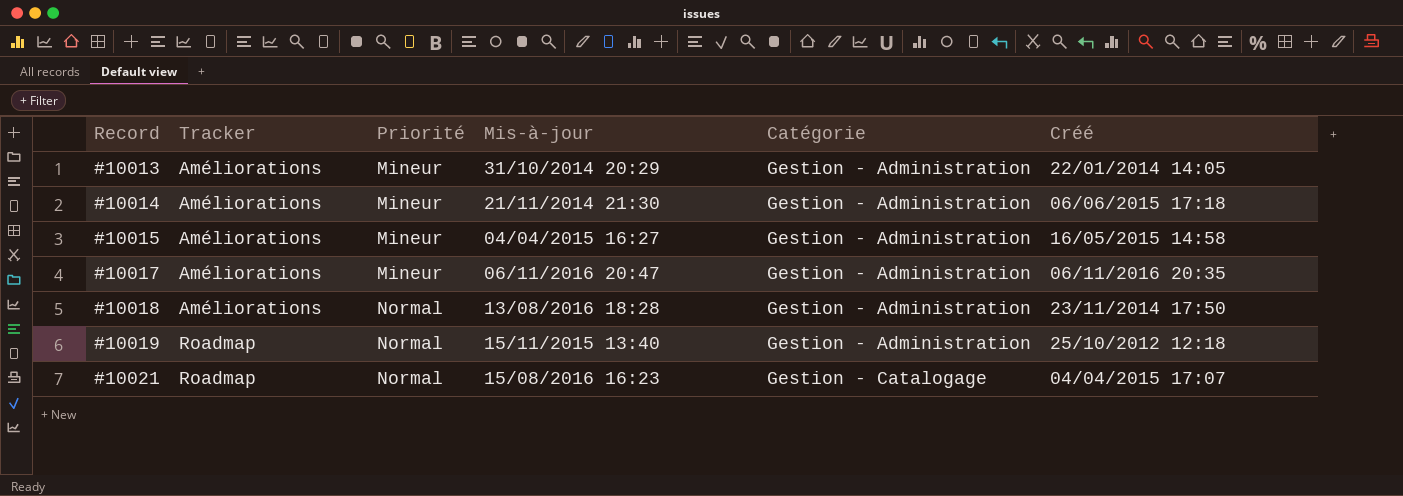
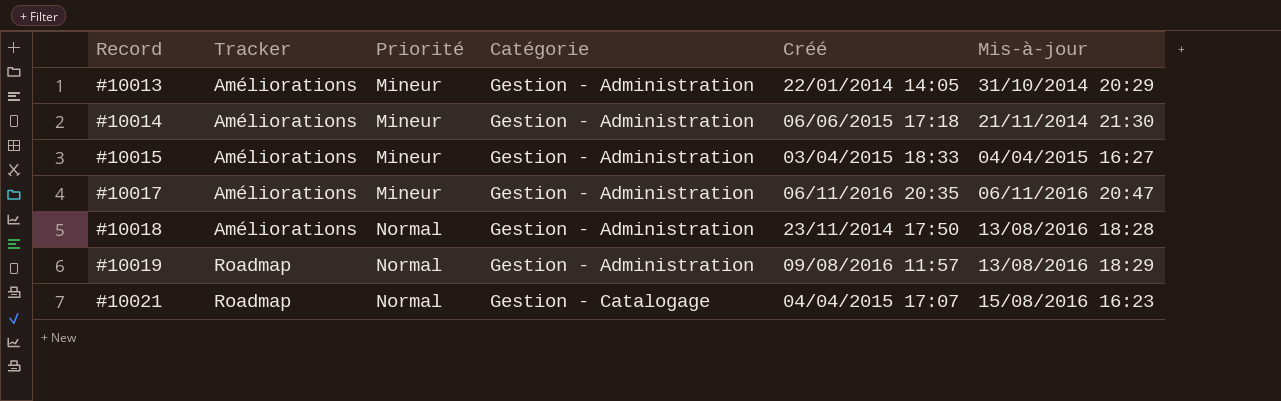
column Mis-à-jour | position: 4 -> 6
#10015 | Créé: 16/05/2015 14:58 -> 03/04/2015 18:33
#10019 | Créé: 25/10/2012 12:18 -> 09/08/2016 11:57
#10019 | Mis-à-jour: 15/11/2015 13:40 -> 13/08/2016 18:29

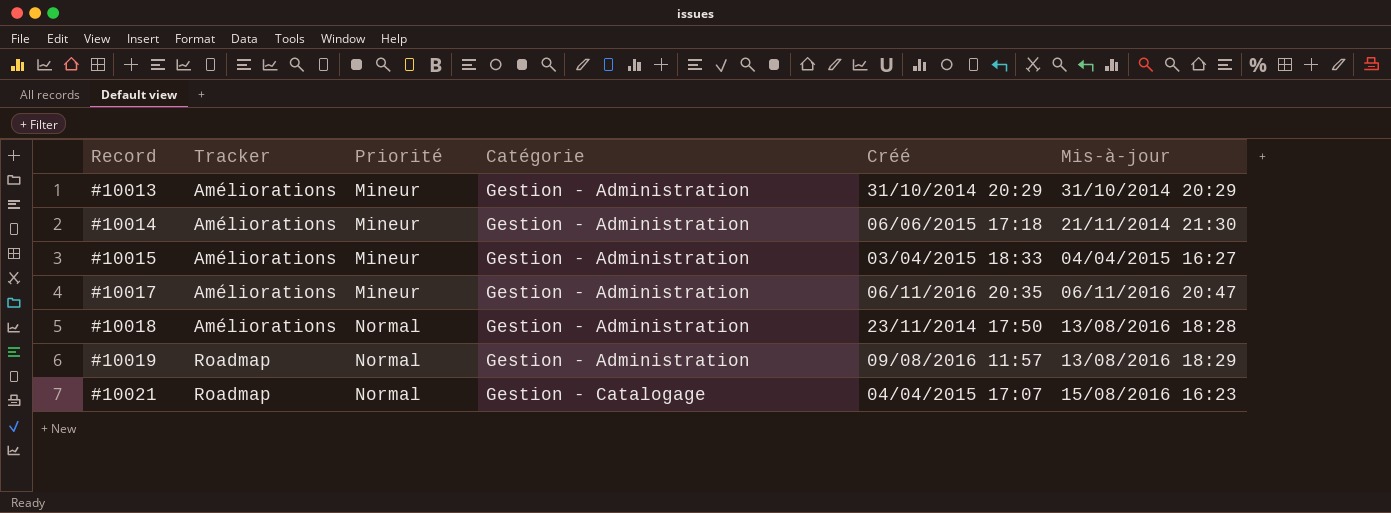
#10013 | Créé: 22/01/2014 14:05 -> 31/10/2014 20:29

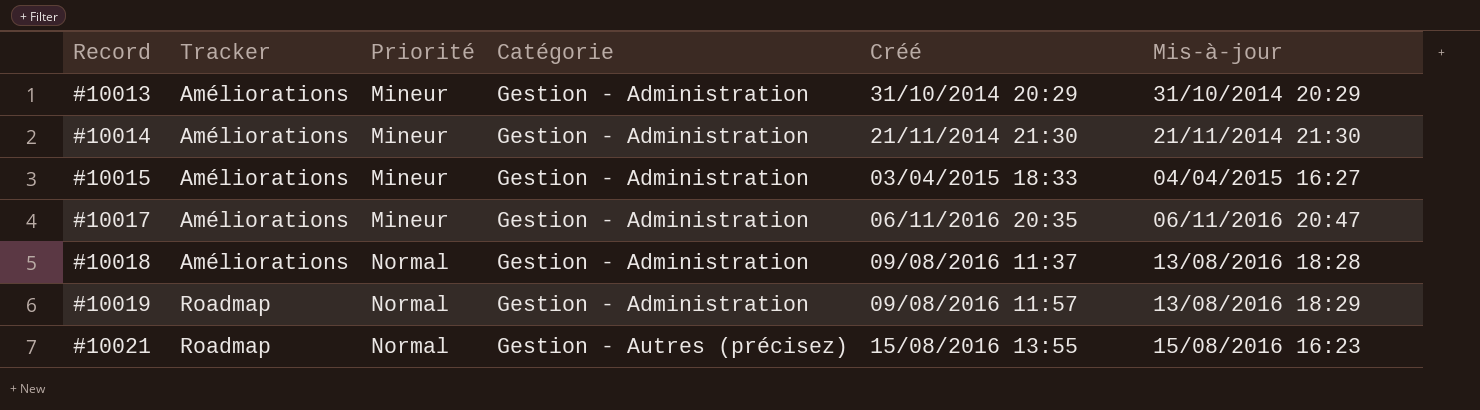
#10014 | Créé: 06/06/2015 17:18 -> 21/11/2014 21:30
#10018 | Créé: 23/11/2014 17:50 -> 09/08/2016 11:37
#10021 | Catégorie: Gestion - Catalogage -> Gestion - Autres (précisez)
#10021 | Créé: 04/04/2015 17:07 -> 15/08/2016 13:55

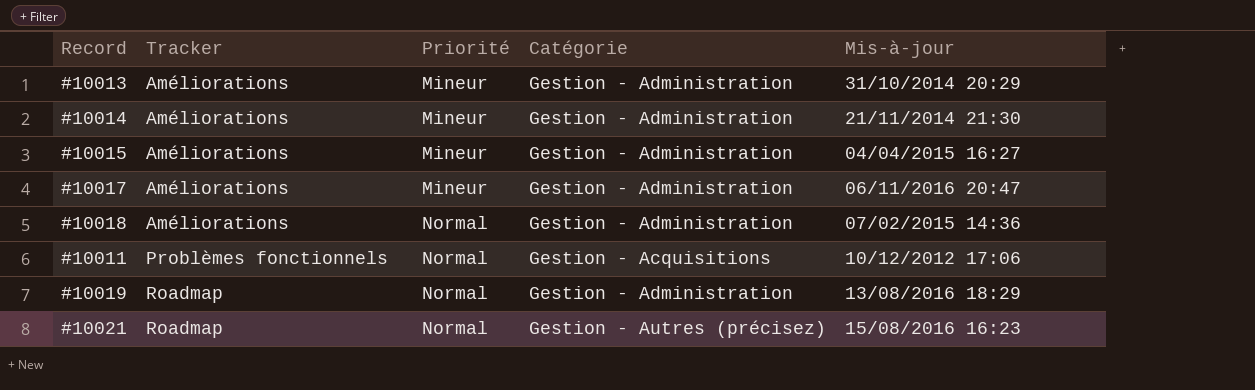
column Créé | position: 5 -> none
#10018 | Mis-à-jour: 13/08/2016 18:28 -> 07/02/2015 14:36
row #10011: none -> Problèmes fonctionnels | Normal | Gestion - Acquisitions | 10/12/2012 17:06

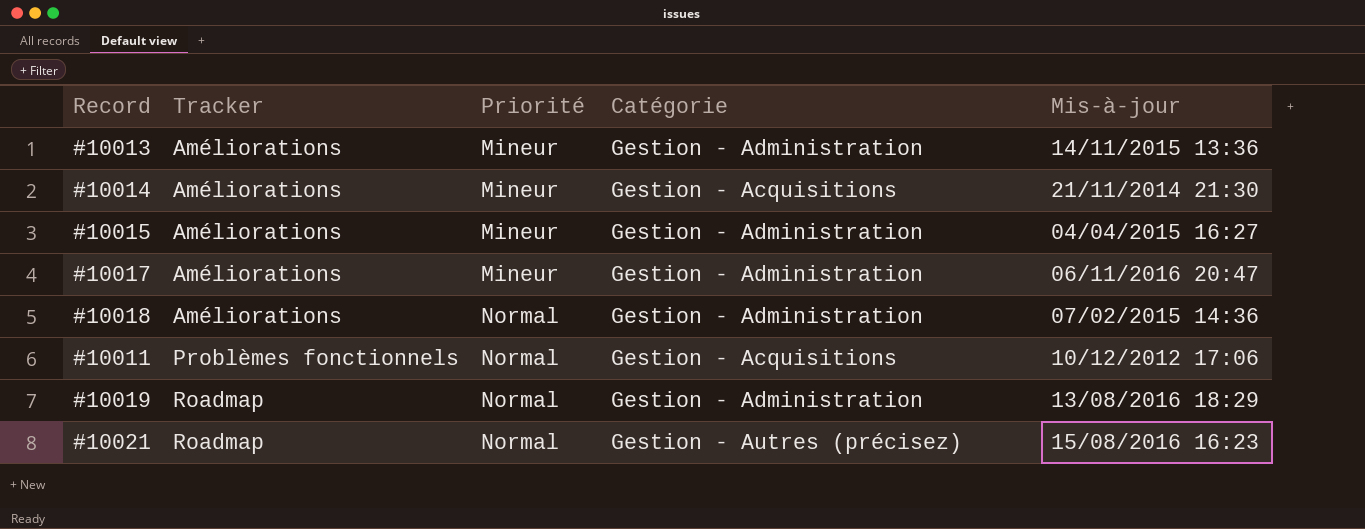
#10013 | Mis-à-jour: 31/10/2014 20:29 -> 14/11/2015 13:36
#10014 | Catégorie: Gestion - Administration -> Gestion - Acquisitions

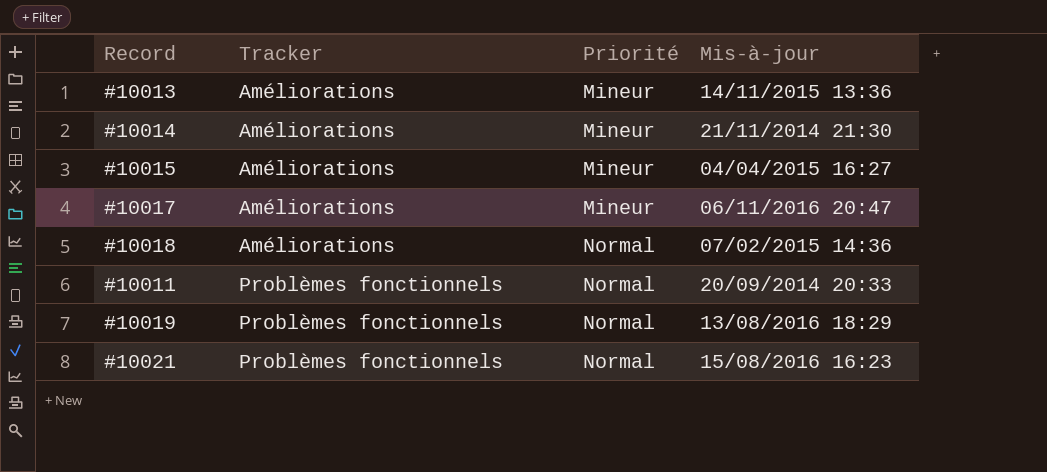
column Catégorie | position: 4 -> none
#10011 | Mis-à-jour: 10/12/2012 17:06 -> 20/09/2014 20:33
#10019 | Tracker: Roadmap -> Problèmes fonctionnels
#10021 | Tracker: Roadmap -> Problèmes fonctionnels

